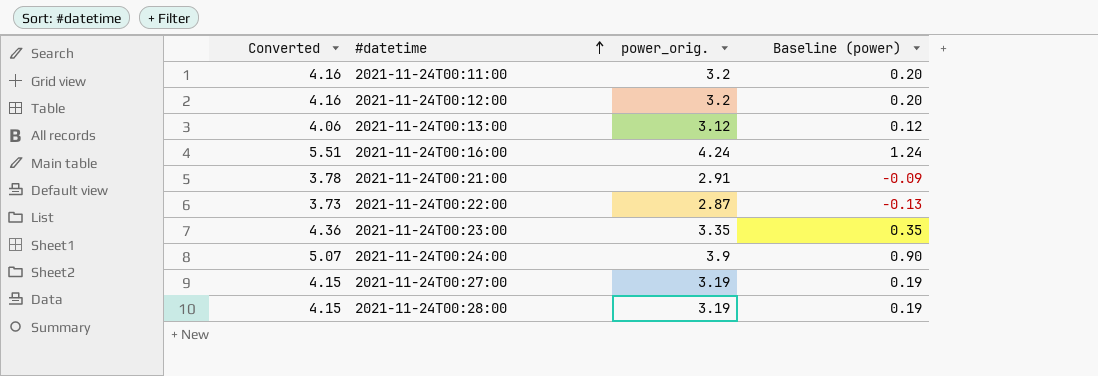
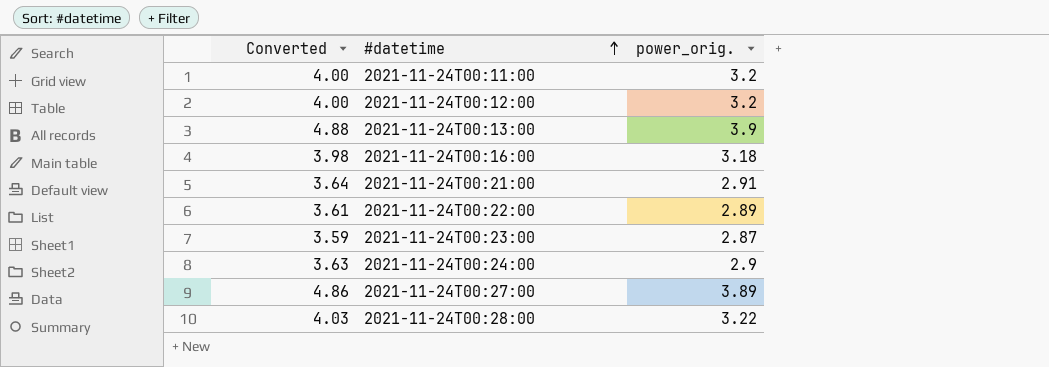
column Baseline (power) | formula: [power_orig.] - 3 -> none
column Converted | formula: [power_orig.] * 1.3 -> [power_orig.] * 1.25
2021-11-24T00:13:00 | power_orig.: 3.12 -> 3.9
2021-11-24T00:16:00 | power_orig.: 4.24 -> 3.18
2021-11-24T00:22:00 | power_orig.: 2.87 -> 2.89
2021-11-24T00:23:00 | power_orig.: 3.35 -> 2.87
2021-11-24T00:24:00 | power_orig.: 3.9 -> 2.9
2021-11-24T00:27:00 | power_orig.: 3.19 -> 3.89
2021-11-24T00:28:00 | power_orig.: 3.19 -> 3.22

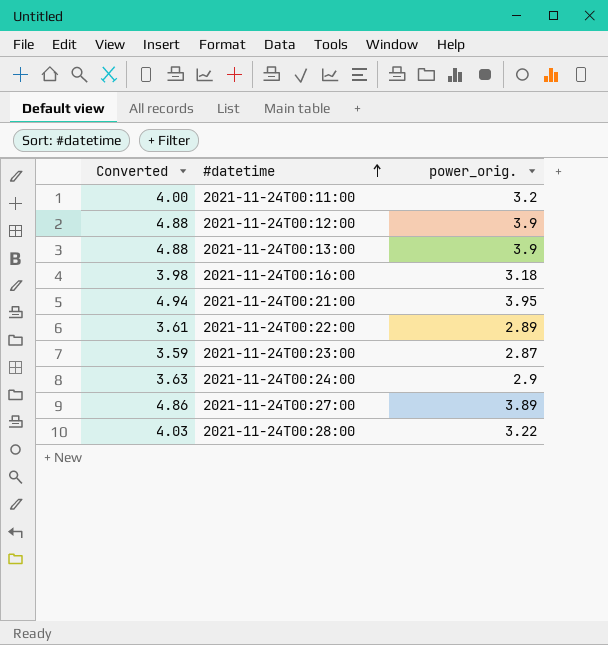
2021-11-24T00:12:00 | Converted: 4.00 -> 4.88
2021-11-24T00:12:00 | power_orig.: 3.2 -> 3.9
2021-11-24T00:21:00 | Converted: 3.64 -> 4.94
2021-11-24T00:21:00 | power_orig.: 2.91 -> 3.95

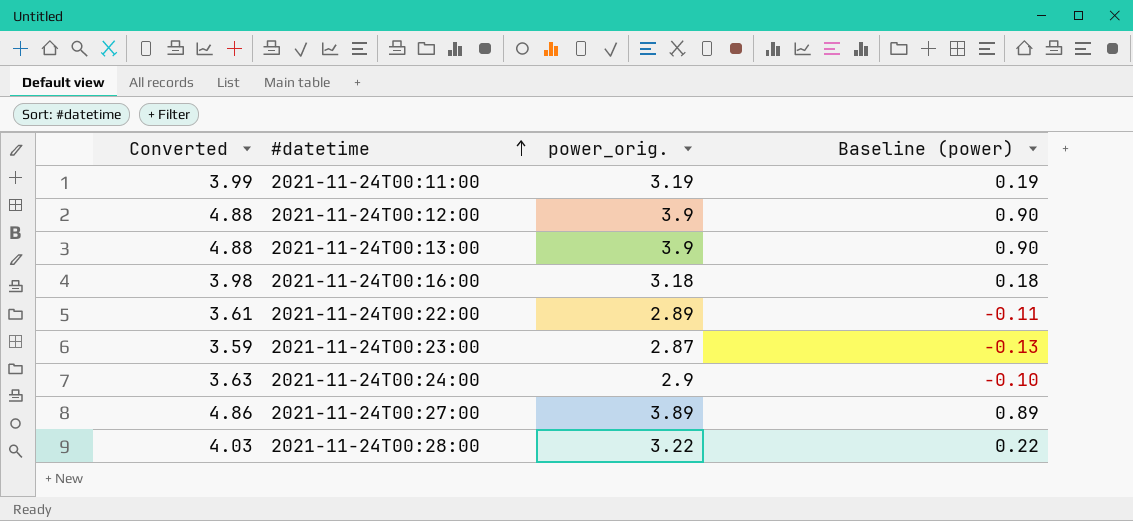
column Baseline (power) | formula: none -> [power_orig.] - 3
row 2021-11-24T00:21:00: 4.94 | 3.95 -> none
2021-11-24T00:11:00 | Converted: 4.00 -> 3.99
2021-11-24T00:11:00 | power_orig.: 3.2 -> 3.19

